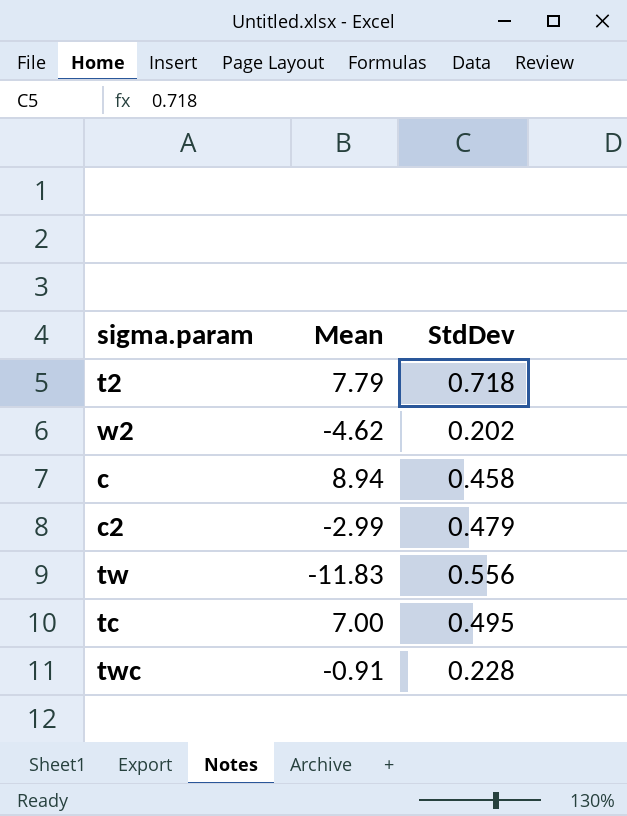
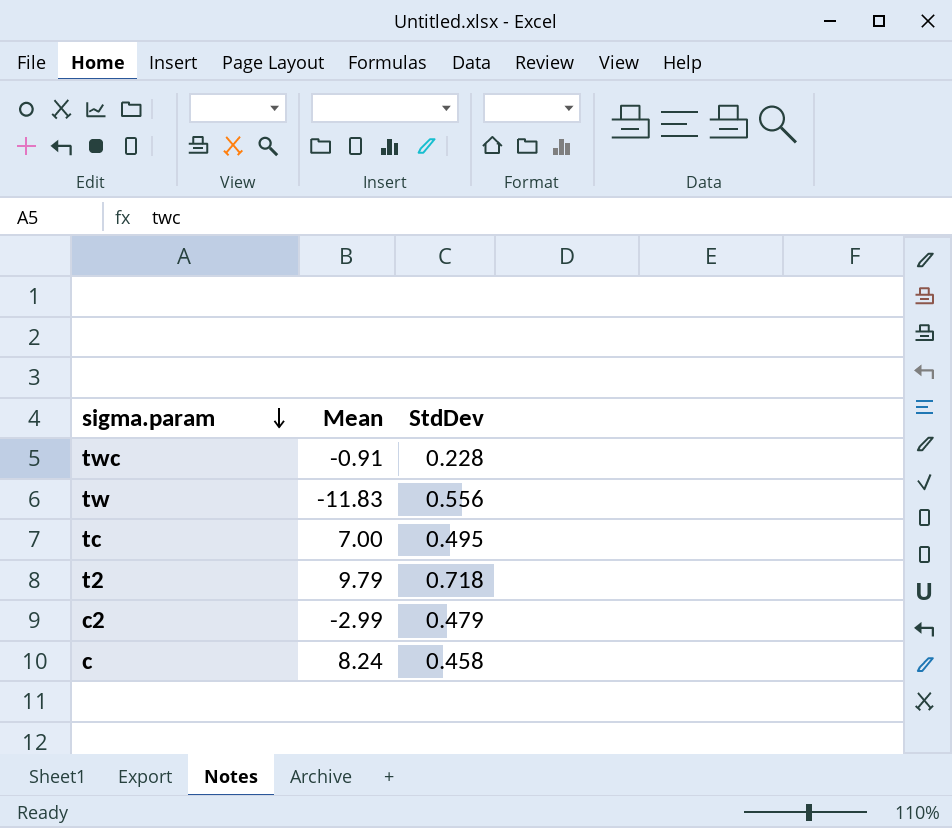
row order: none -> sigma.param descending
row w2: -4.62 | 0.202 -> none
t2 | Mean: 7.79 -> 9.79
c | Mean: 8.94 -> 8.24

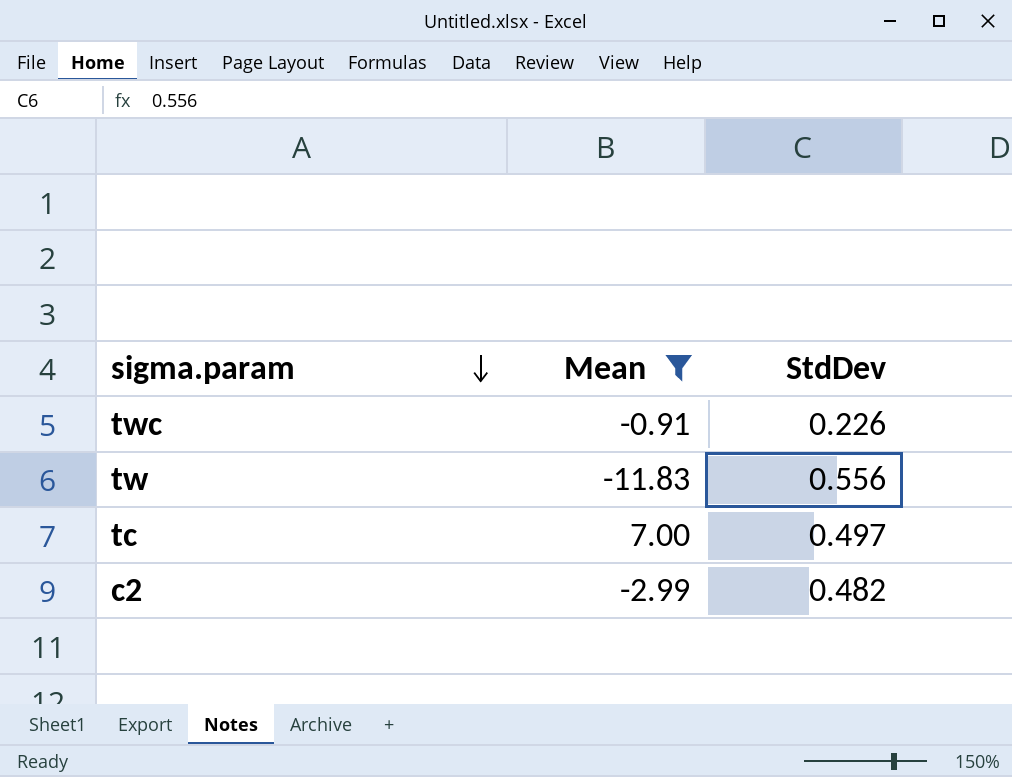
filter: none -> Mean <= 7.00
twc | StdDev: 0.228 -> 0.226
tc | StdDev: 0.495 -> 0.497
c2 | StdDev: 0.479 -> 0.482

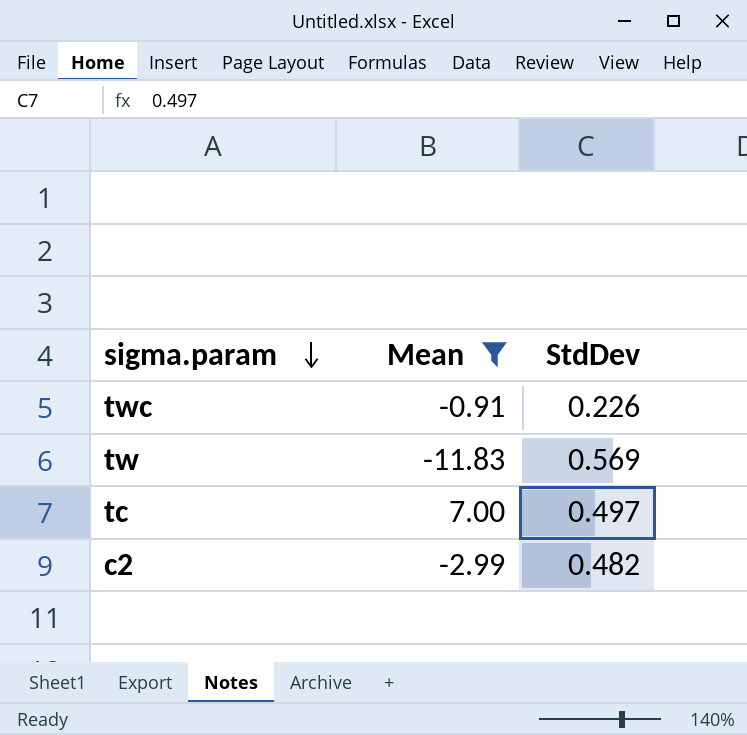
tw | StdDev: 0.556 -> 0.569

